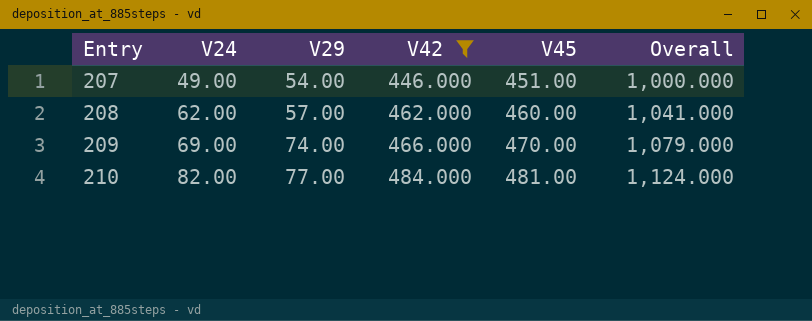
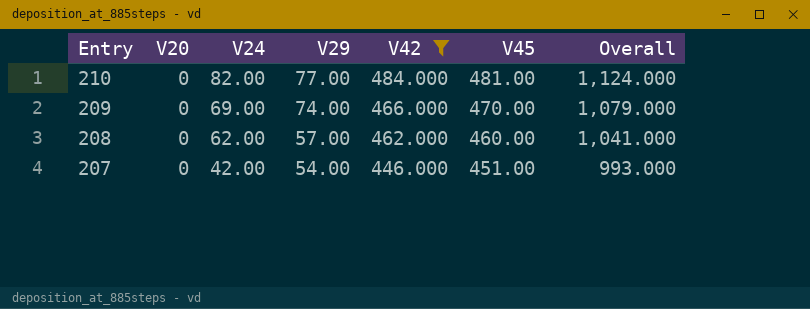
row order: Entry ascending -> Entry descending
column V20 | position: none -> 2
207 | V24: 49.00 -> 42.00
207 | Overall: 1,000.000 -> 993.000

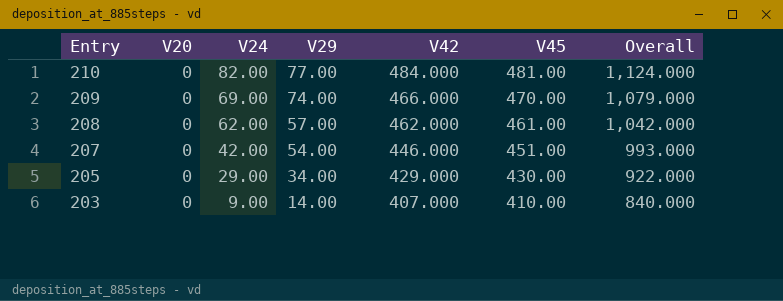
filter: V42 >= 446.000 -> none
208 | V45: 460.00 -> 461.00
208 | Overall: 1,041.000 -> 1,042.000

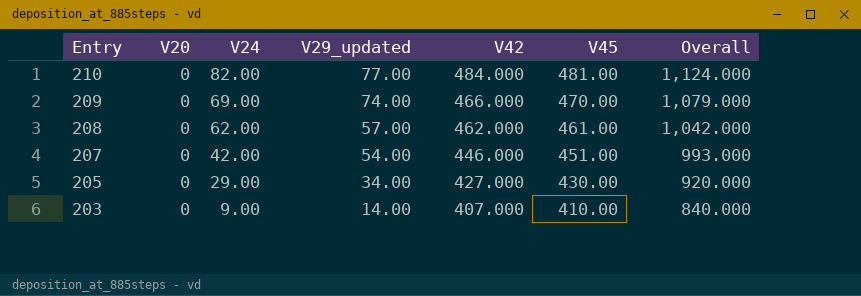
column name: V29 -> V29_updated
205 | V42: 429.000 -> 427.000
205 | Overall: 922.000 -> 920.000

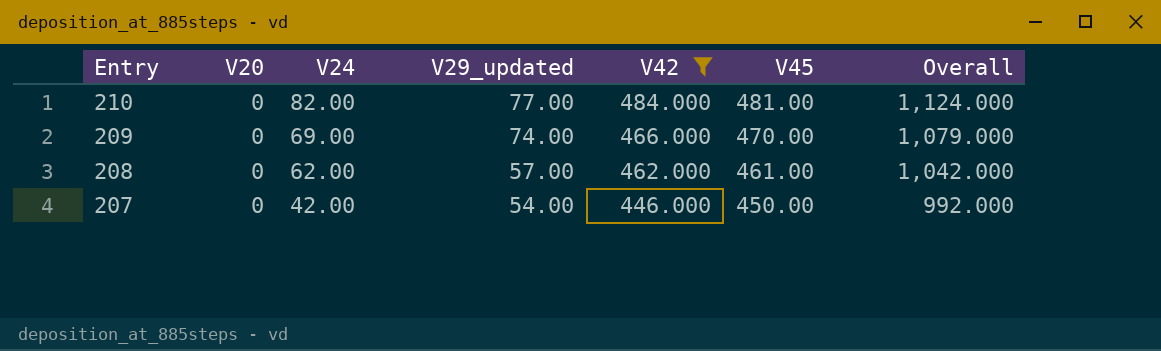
filter: none -> V42 >= 446.000
207 | V45: 451.00 -> 450.00
207 | Overall: 993.000 -> 992.000

